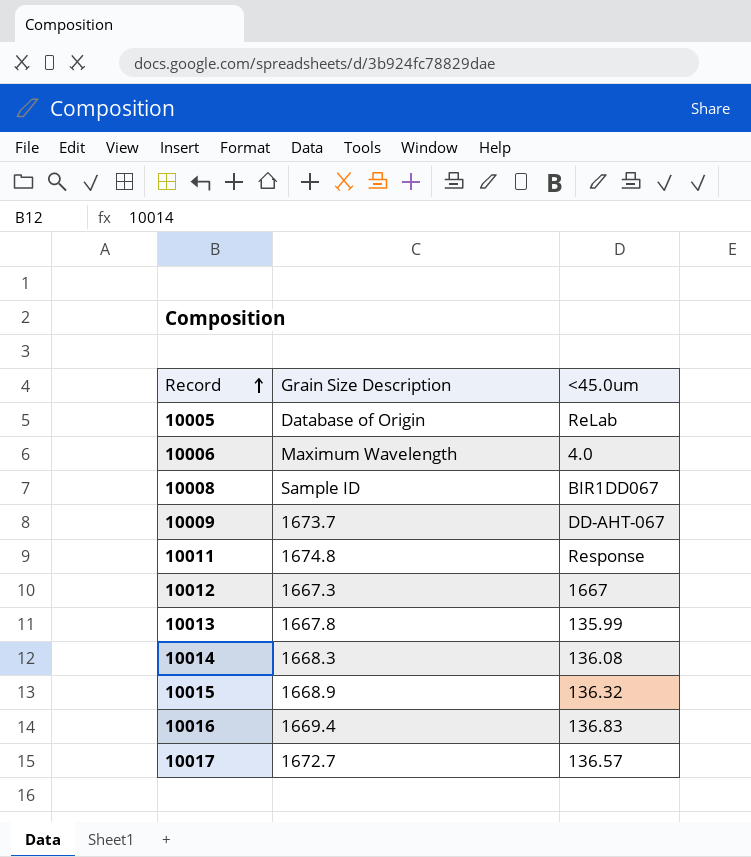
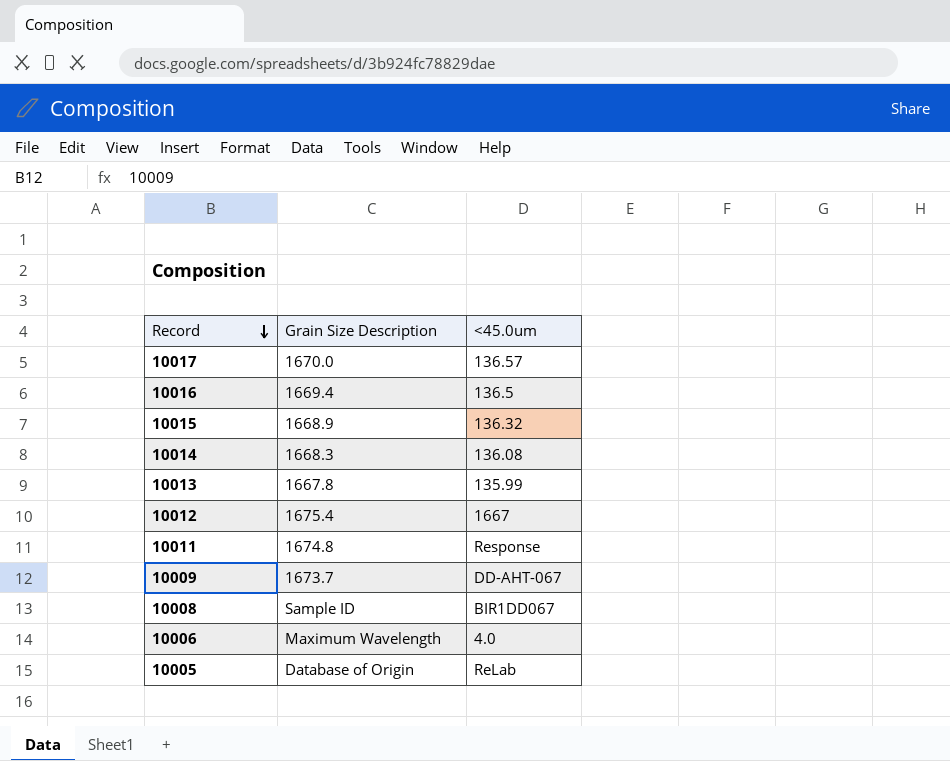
row order: Record ascending -> Record descending
10017 | Grain Size Description: 1672.7 -> 1670.0
10016 | <45.0um: 136.83 -> 136.5
10012 | Grain Size Description: 1667.3 -> 1675.4

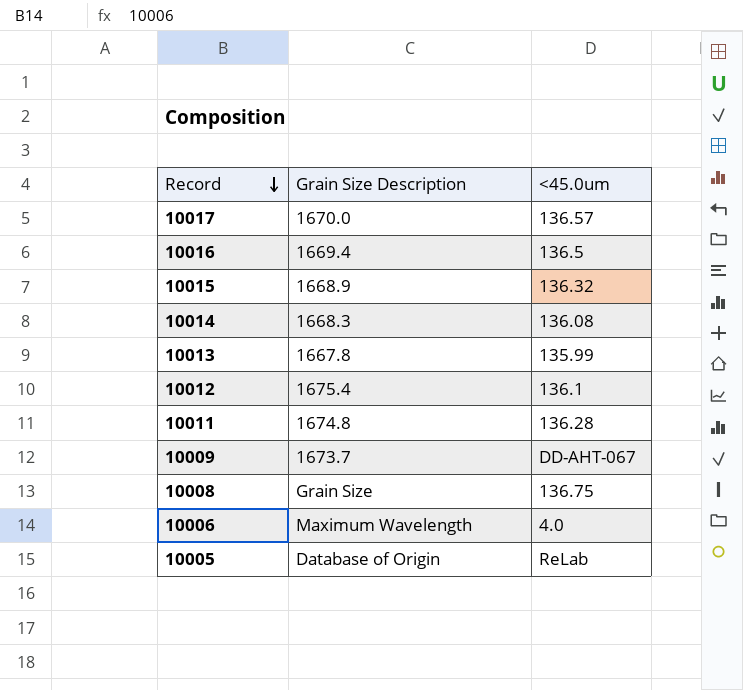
10012 | <45.0um: 1667 -> 136.1
10011 | <45.0um: Response -> 136.28
10008 | Grain Size Description: Sample ID -> Grain Size
10008 | <45.0um: BIR1DD067 -> 136.75

